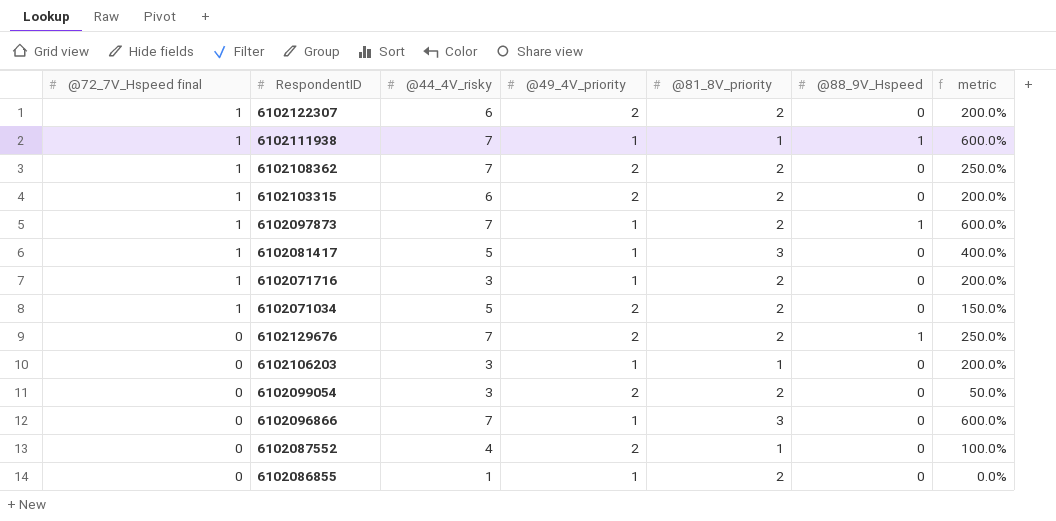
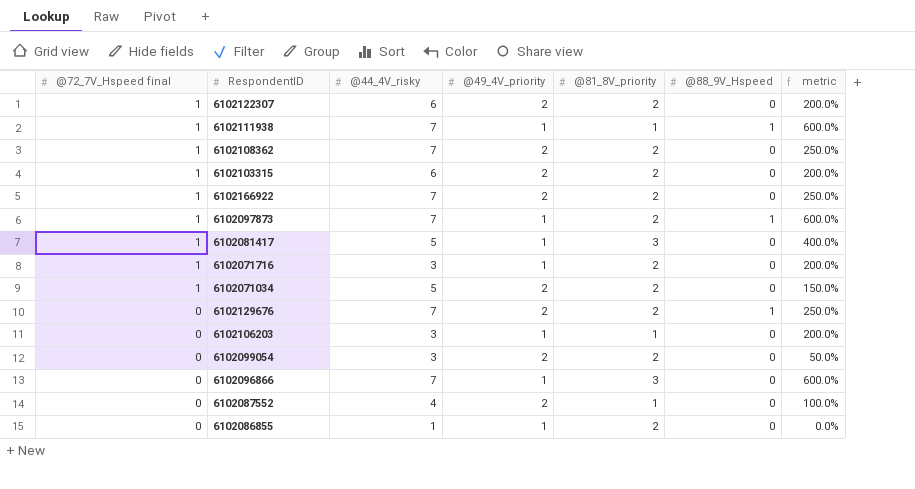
row 6102166922: none -> 1 | 7 | 2 | 2 | 0 | 250.0%

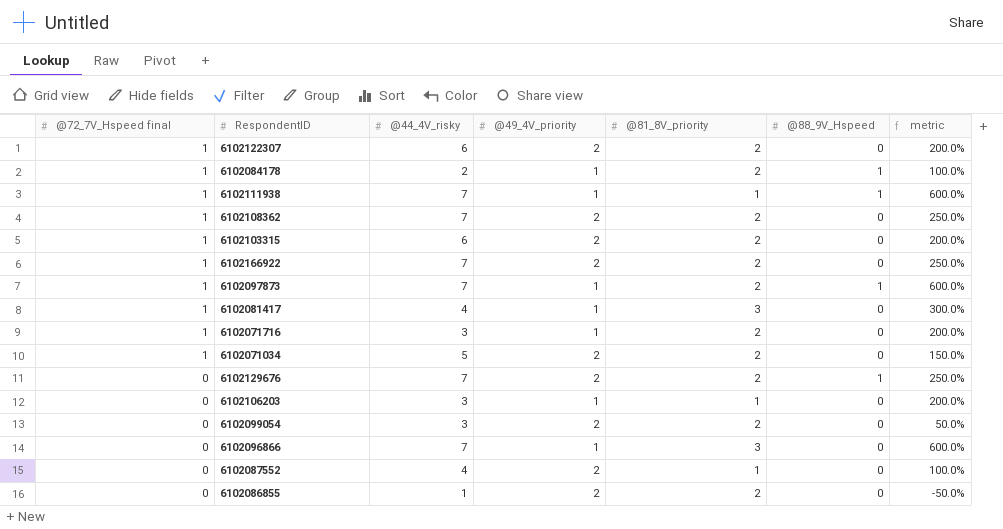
row 6102084178: none -> 1 | 2 | 1 | 2 | 1 | 100.0%
6102081417 | @44_4V_risky: 5 -> 4
6102081417 | metric: 400.0% -> 300.0%
6102086855 | @49_4V_priority: 1 -> 2
6102086855 | metric: 0.0% -> -50.0%

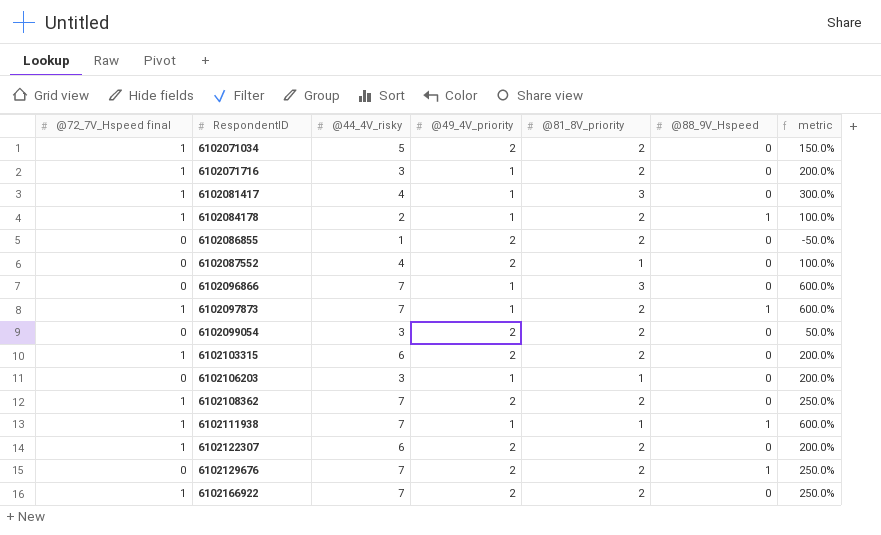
row order: @72_7V_Hspeed final descending -> RespondentID ascending

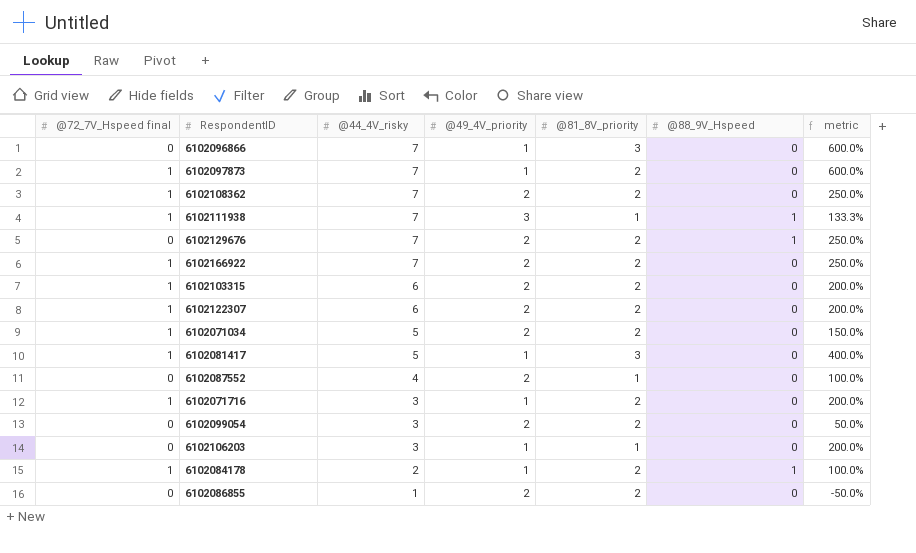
row order: RespondentID ascending -> @44_4V_risky descending
6102097873 | @88_9V_Hspeed: 1 -> 0
6102111938 | @49_4V_priority: 1 -> 3
6102111938 | metric: 600.0% -> 133.3%
6102081417 | @44_4V_risky: 4 -> 5
6102081417 | metric: 300.0% -> 400.0%

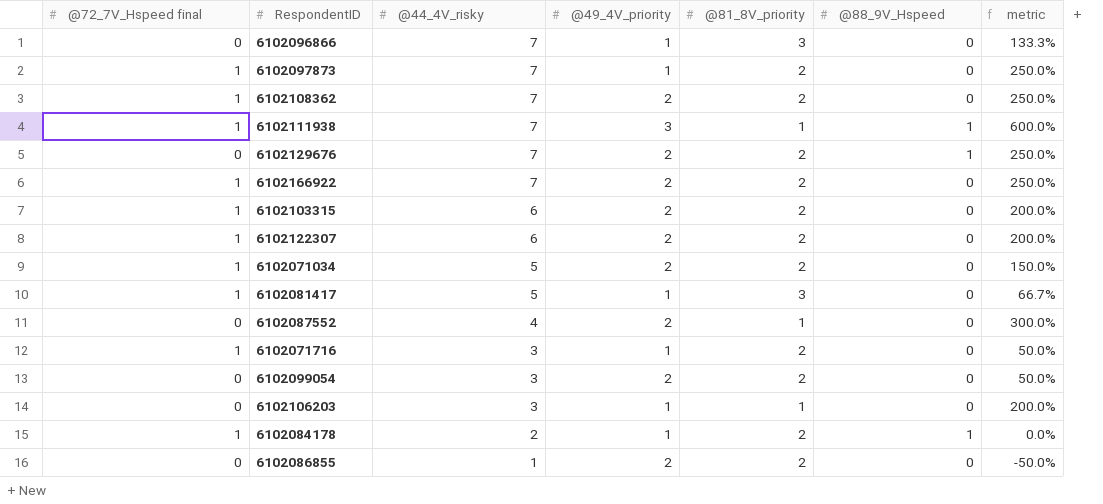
column metric | formula: ([@44_4V_risky] - [@49_4V_priority]) / [@49_4V_priority] -> ([@44_4V_risky] - [@81_8V_priority]) / [@81_8V_priority]

